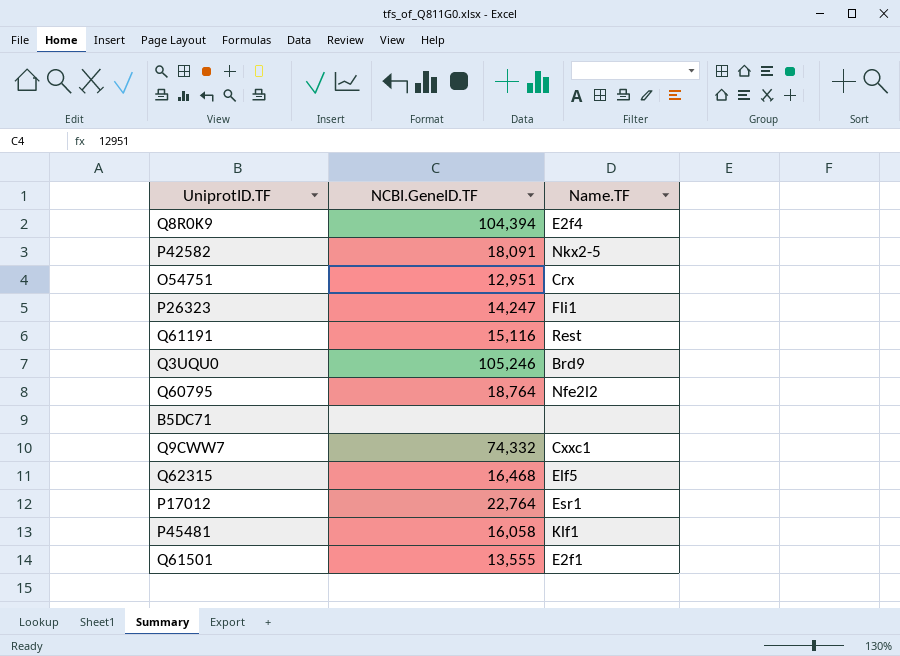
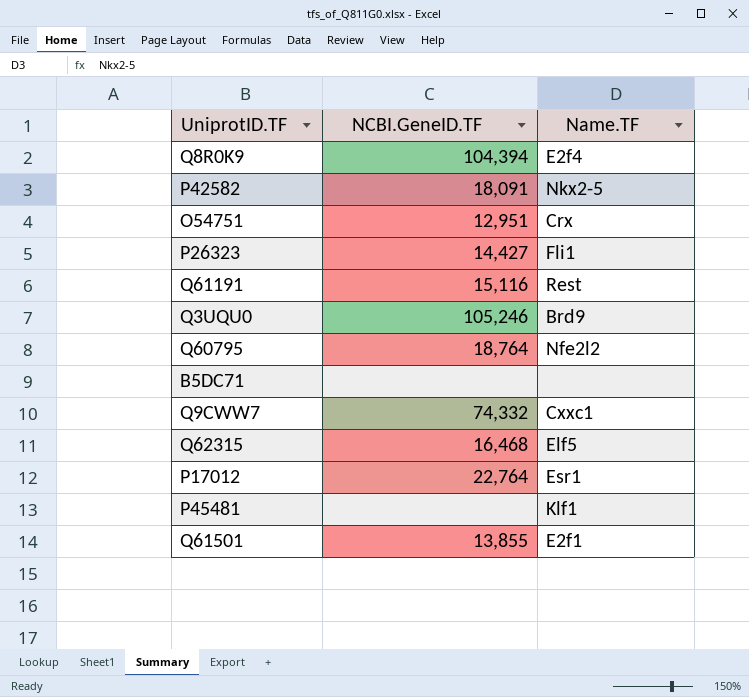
P26323 | NCBI.GeneID.TF: 14,247 -> 14,427
P45481 | NCBI.GeneID.TF: 16,058 -> none
Q61501 | NCBI.GeneID.TF: 13,555 -> 13,855

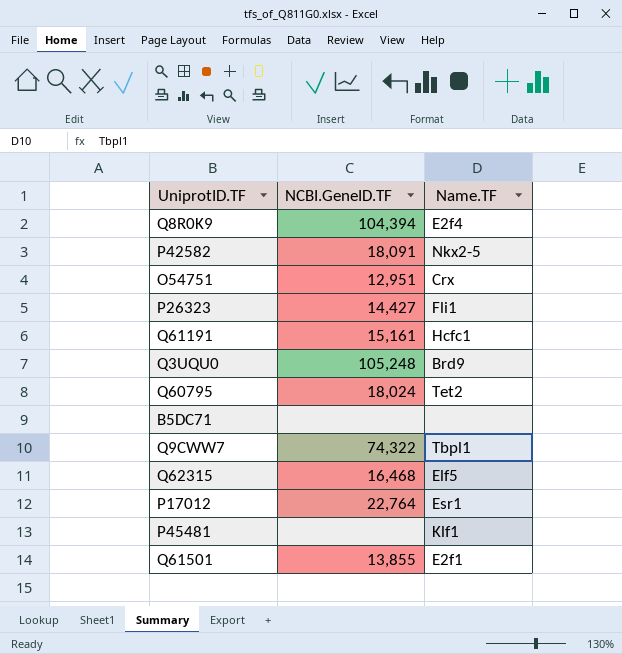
Q61191 | NCBI.GeneID.TF: 15,116 -> 15,161
Q61191 | Name.TF: Rest -> Hcfc1
Q3UQU0 | NCBI.GeneID.TF: 105,246 -> 105,248
Q60795 | NCBI.GeneID.TF: 18,764 -> 18,024
Q60795 | Name.TF: Nfe2l2 -> Tet2
Q9CWW7 | NCBI.GeneID.TF: 74,332 -> 74,322
Q9CWW7 | Name.TF: Cxxc1 -> Tbpl1

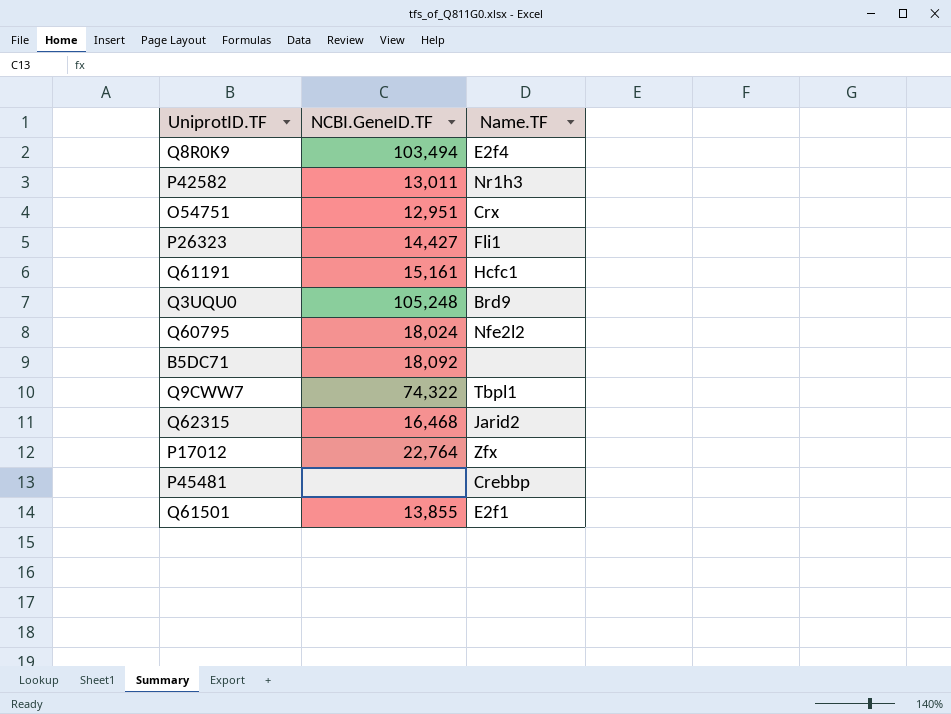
Q8R0K9 | NCBI.GeneID.TF: 104,394 -> 103,494
P42582 | NCBI.GeneID.TF: 18,091 -> 13,011
P42582 | Name.TF: Nkx2-5 -> Nr1h3
Q60795 | Name.TF: Tet2 -> Nfe2l2
B5DC71 | NCBI.GeneID.TF: none -> 18,092
Q62315 | Name.TF: Elf5 -> Jarid2
P17012 | Name.TF: Esr1 -> Zfx
P45481 | Name.TF: Klf1 -> Crebbp

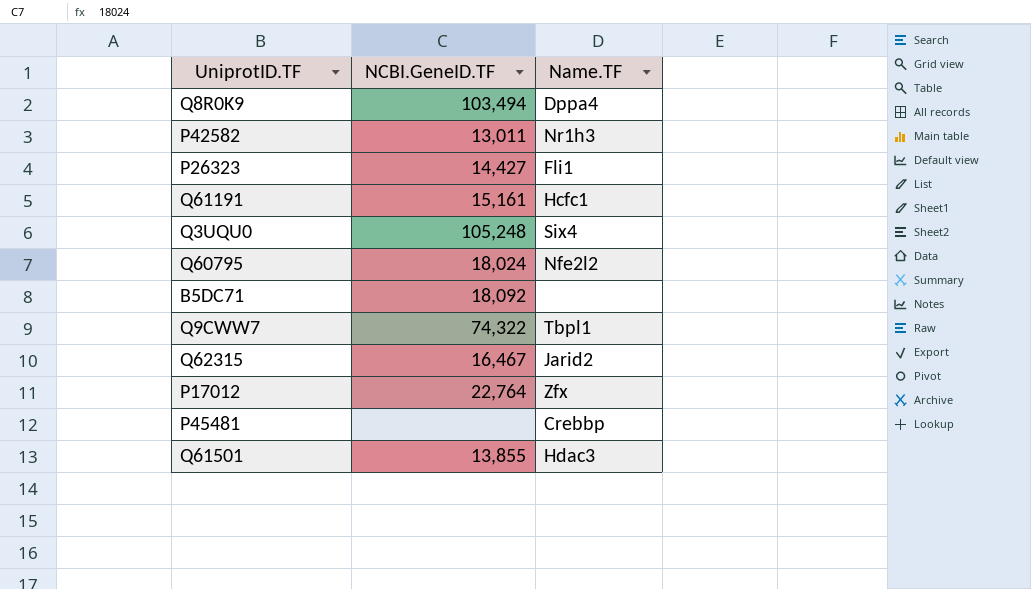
row O54751: 12,951 | Crx -> none
Q8R0K9 | Name.TF: E2f4 -> Dppa4
Q3UQU0 | Name.TF: Brd9 -> Six4
Q62315 | NCBI.GeneID.TF: 16,468 -> 16,467
Q61501 | Name.TF: E2f1 -> Hdac3

